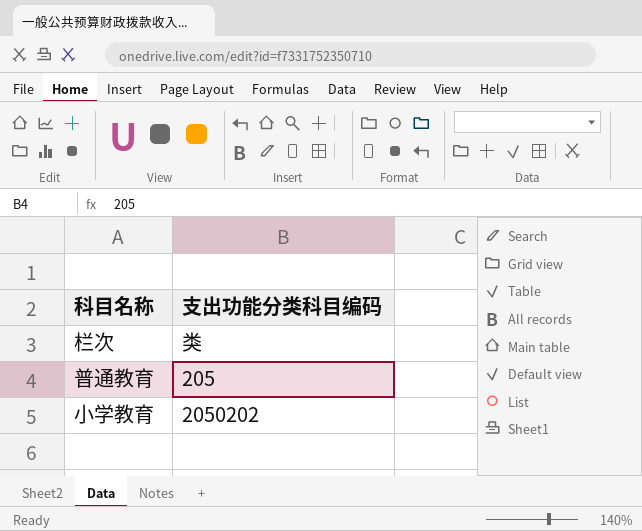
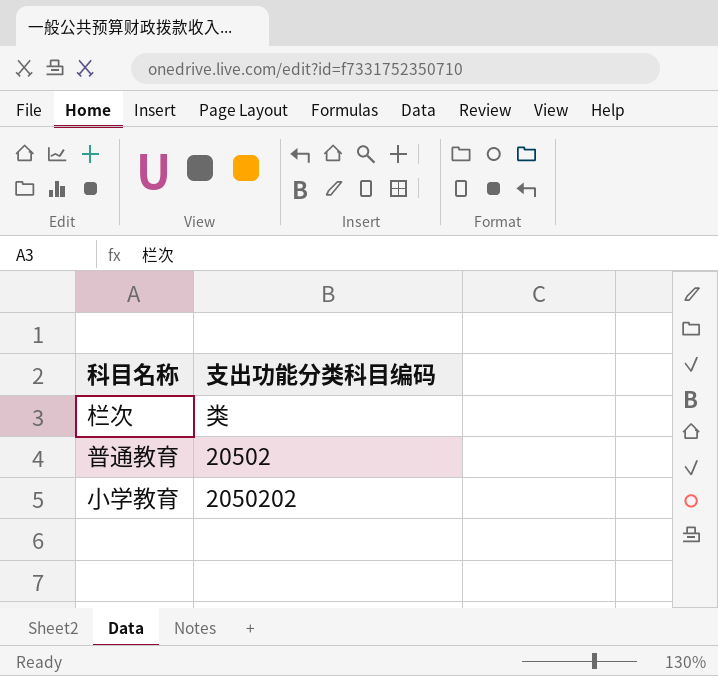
普通教育 | 支出功能分类科目编码: 205 -> 20502

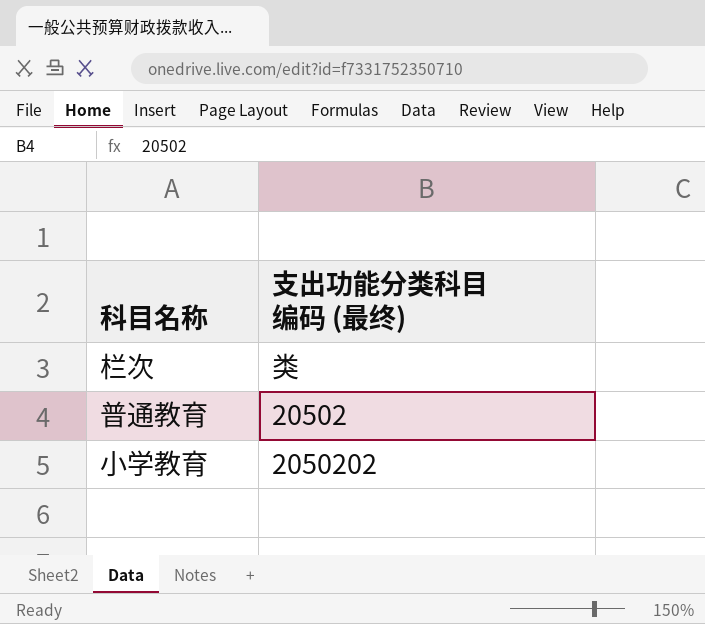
column name: 支出功能分类科目编码 -> 支出功能分类科目编码 (最终)

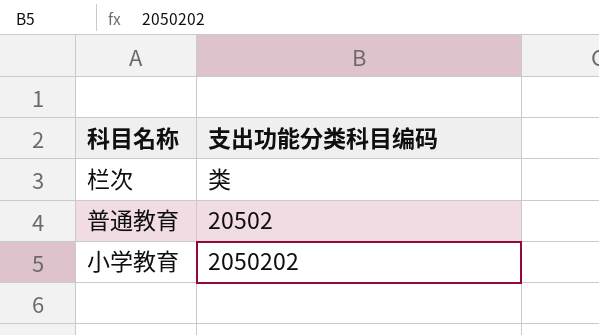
column name: 支出功能分类科目编码 (最终) -> 支出功能分类科目编码

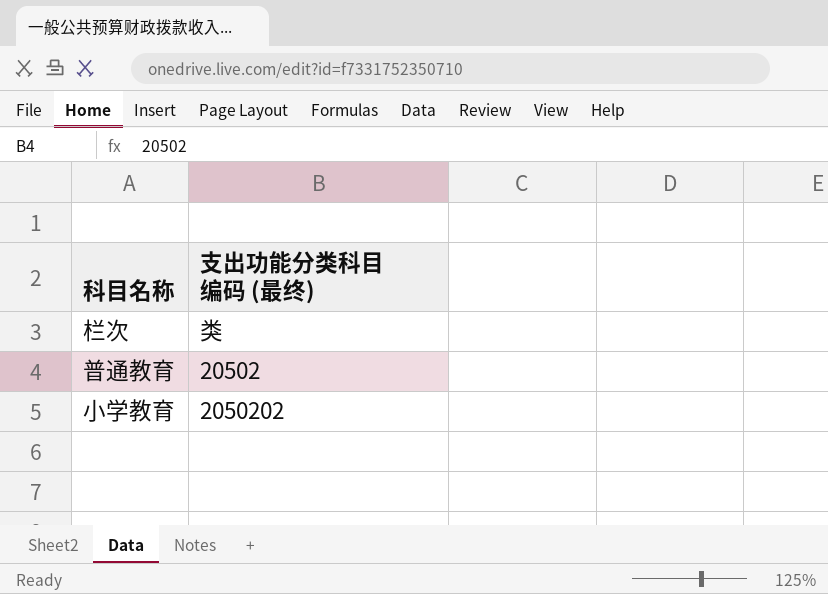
column name: 支出功能分类科目编码 -> 支出功能分类科目编码 (最终)

